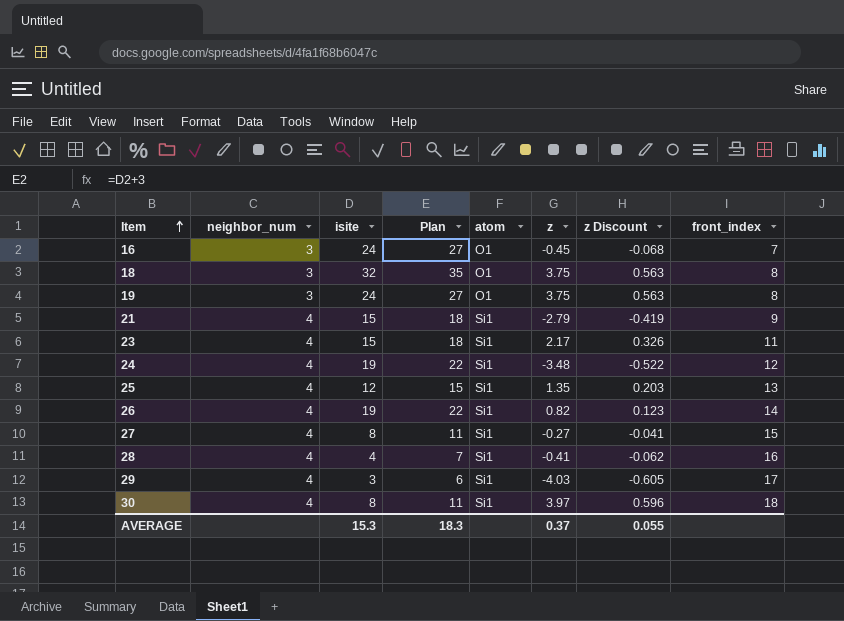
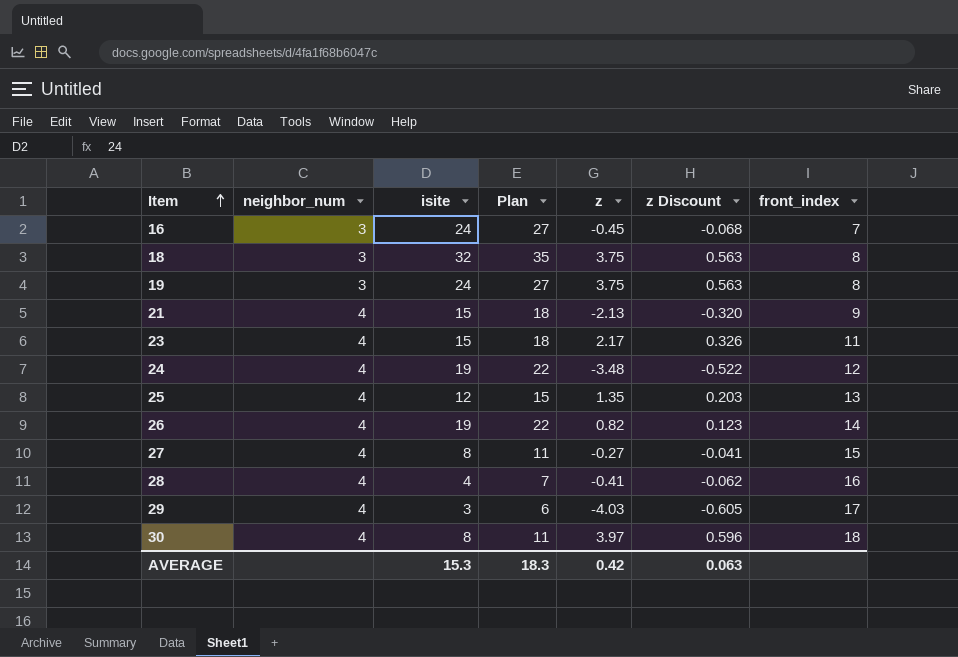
column atom | position: 5 -> none
21 | z: -2.79 -> -2.13
21 | z Discount: -0.419 -> -0.320
AVERAGE | z: 0.37 -> 0.42
AVERAGE | z Discount: 0.055 -> 0.063

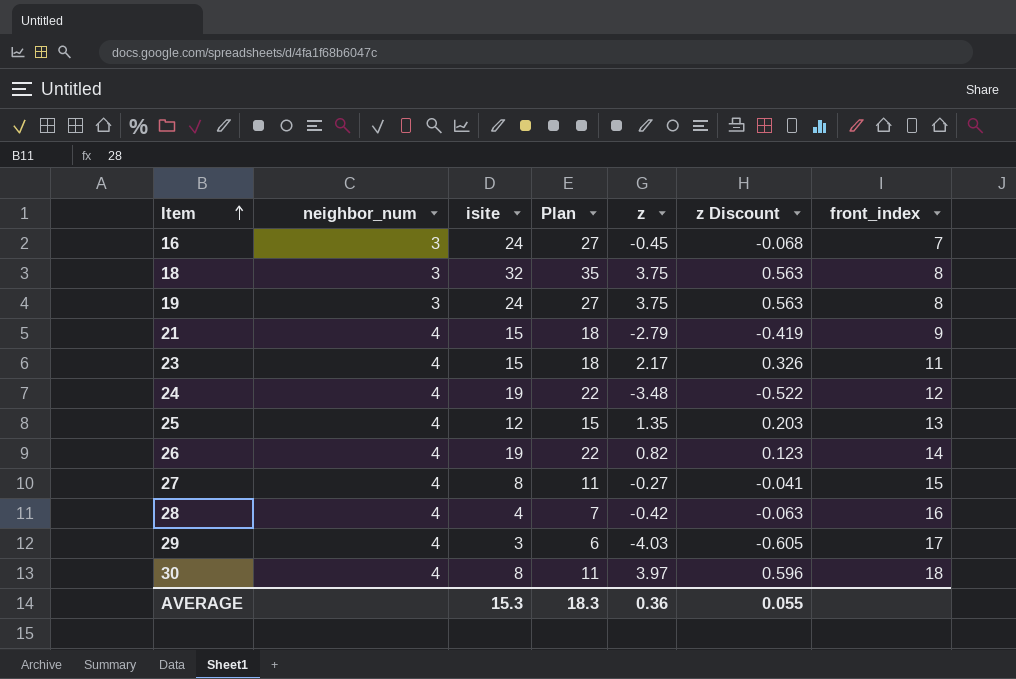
21 | z: -2.13 -> -2.79
21 | z Discount: -0.320 -> -0.419
28 | z: -0.41 -> -0.42
28 | z Discount: -0.062 -> -0.063
AVERAGE | z: 0.42 -> 0.36
AVERAGE | z Discount: 0.063 -> 0.055

